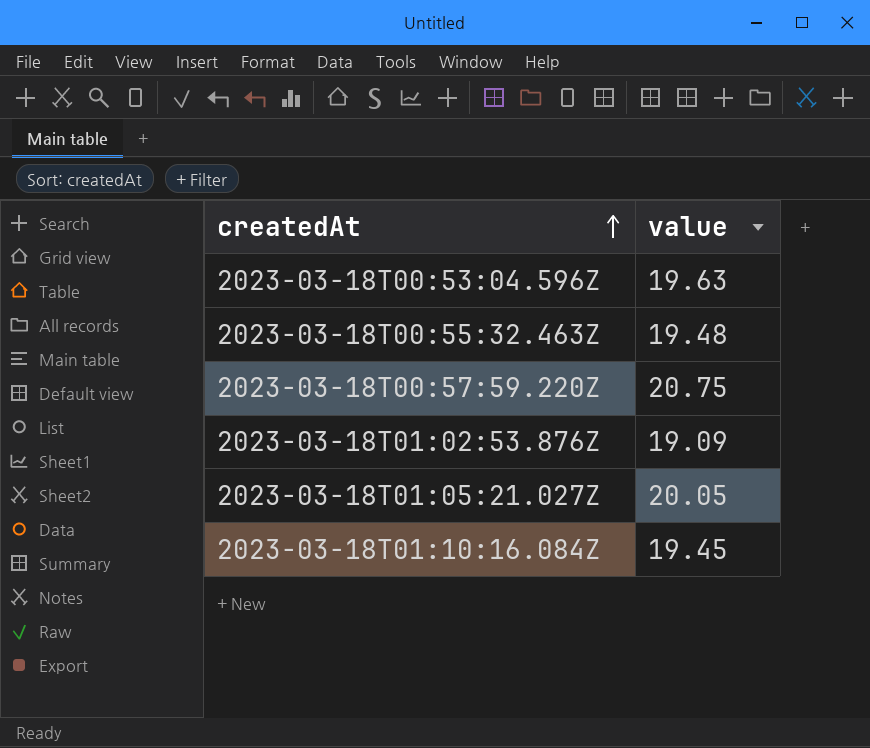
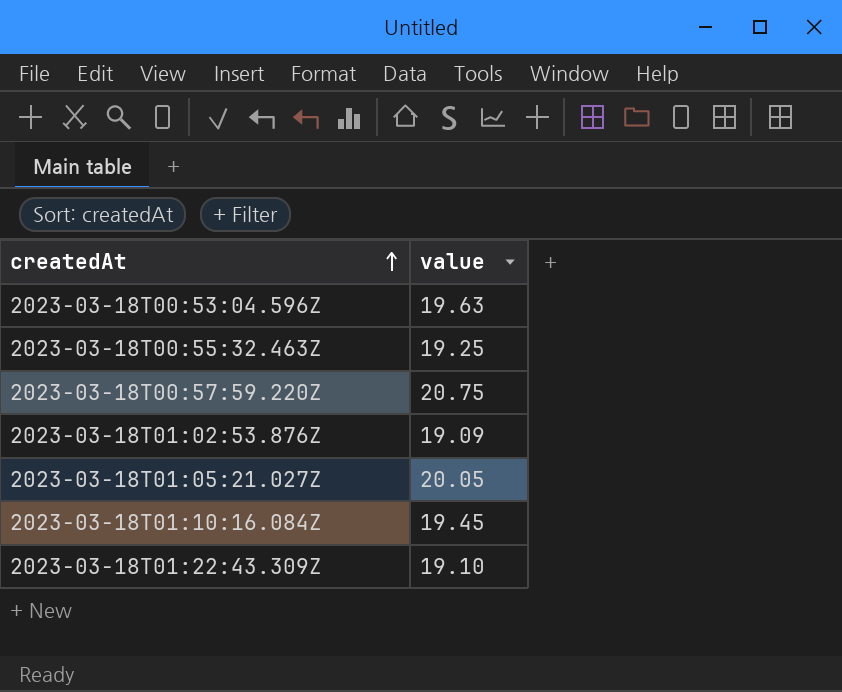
2023-03-18T00:55:32.463Z | value: 19.48 -> 19.25
row 2023-03-18T01:22:43.309Z: none -> 19.10

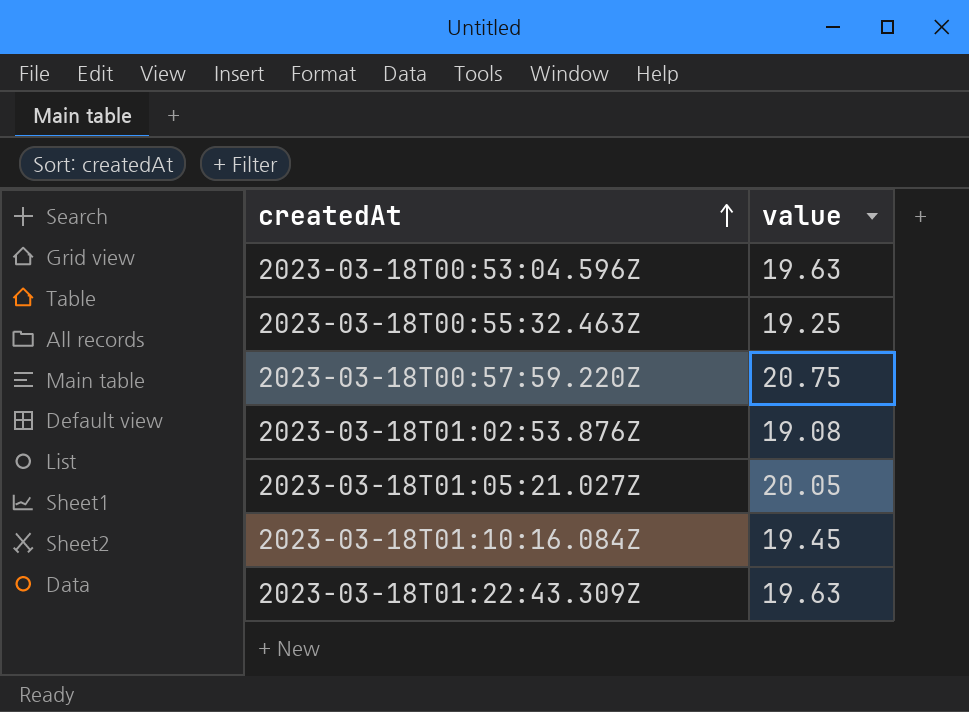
2023-03-18T01:02:53.876Z | value: 19.09 -> 19.08
2023-03-18T01:22:43.309Z | value: 19.10 -> 19.63

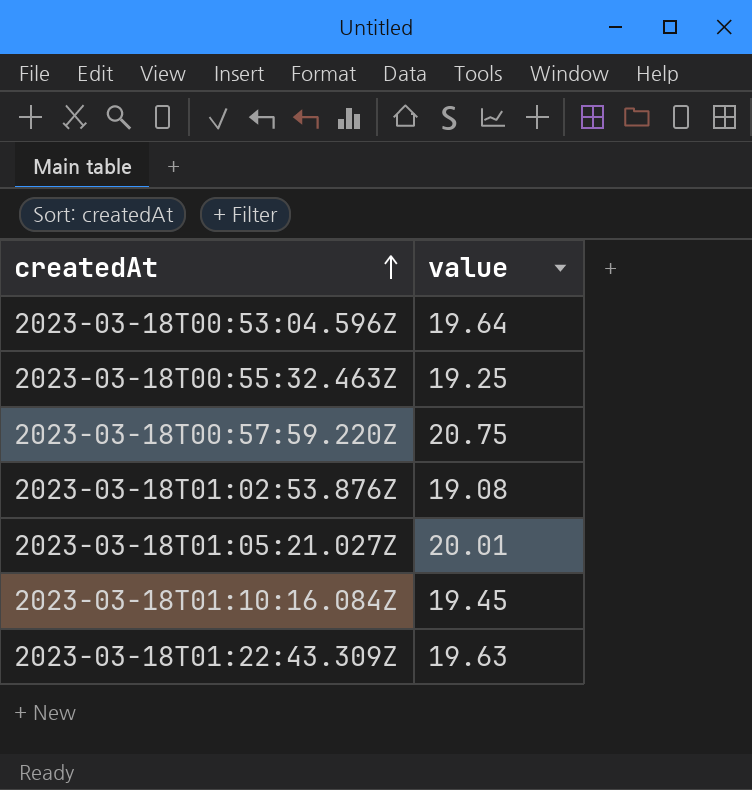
2023-03-18T00:53:04.596Z | value: 19.63 -> 19.64
2023-03-18T01:05:21.027Z | value: 20.05 -> 20.01

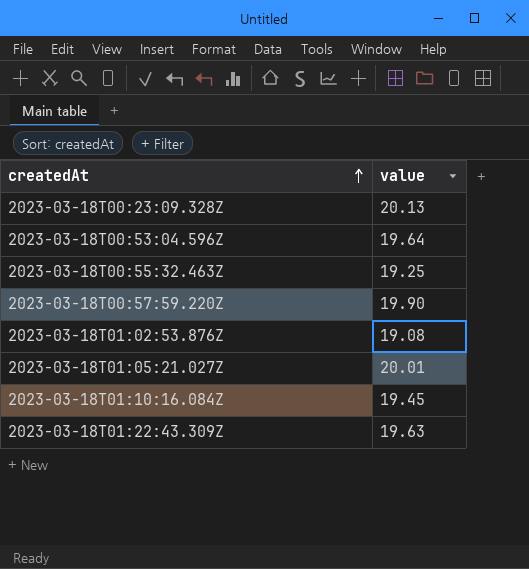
row 2023-03-18T00:23:09.328Z: none -> 20.13
2023-03-18T00:57:59.220Z | value: 20.75 -> 19.90

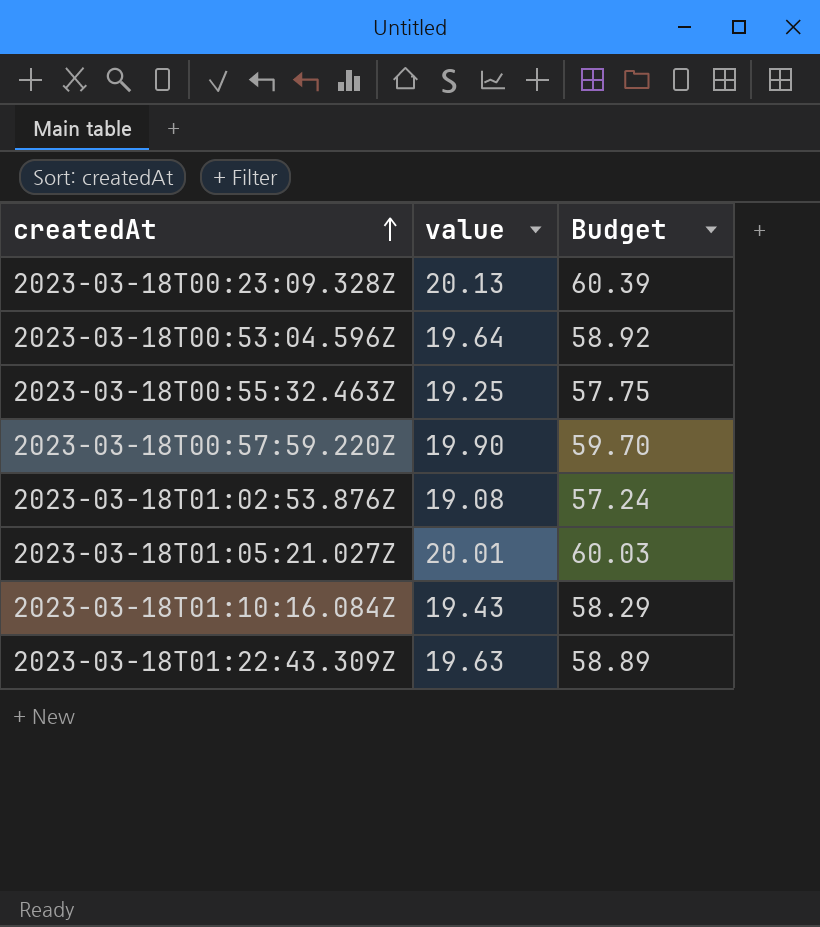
column Budget | formula: none -> [value] * 3
2023-03-18T01:10:16.084Z | value: 19.45 -> 19.43

